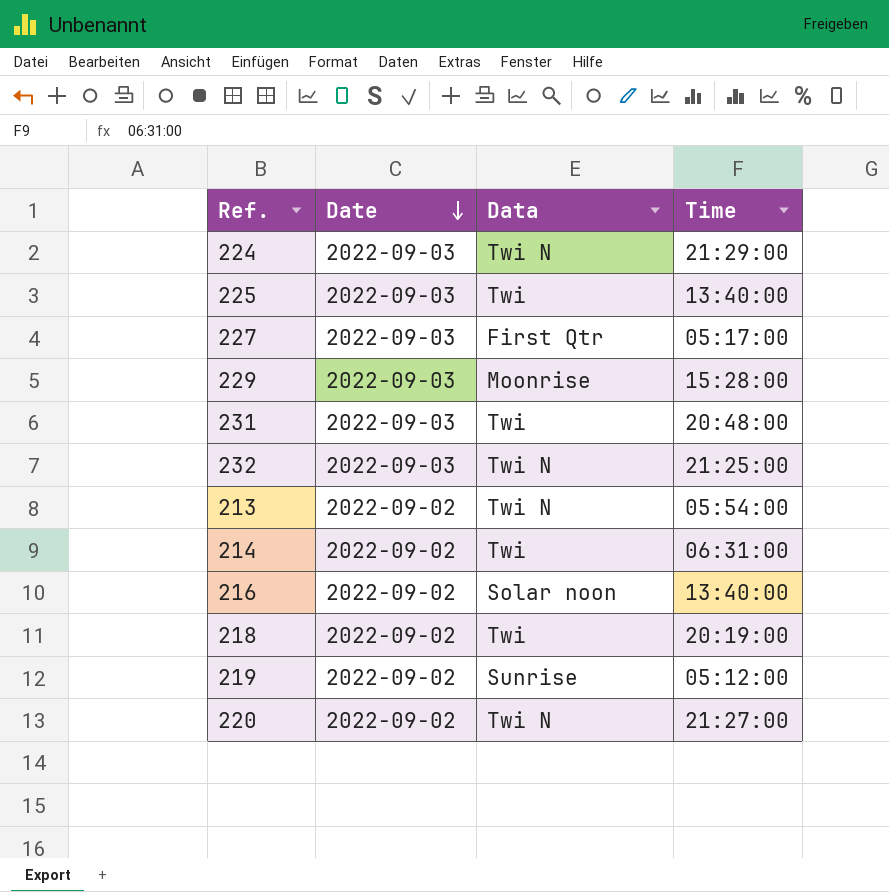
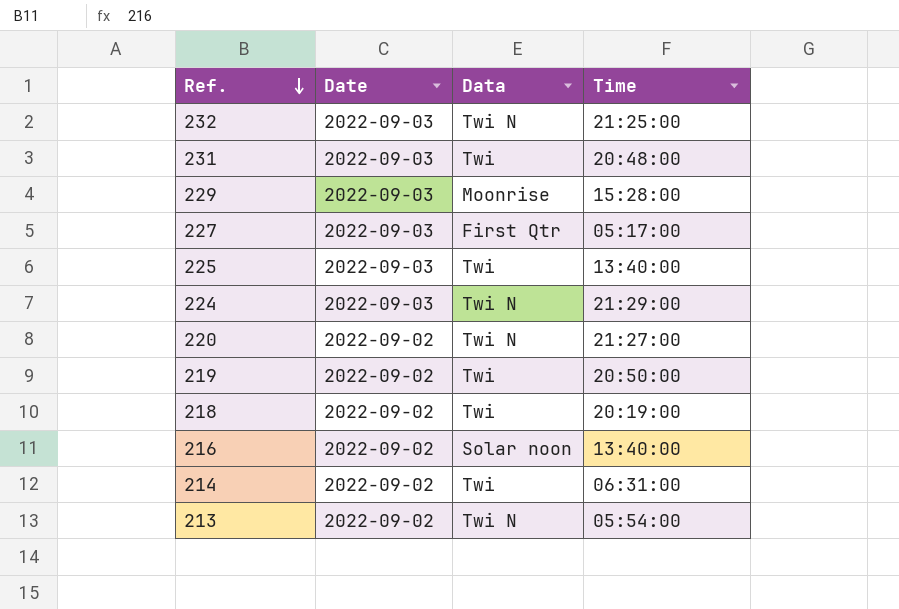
row order: Date descending -> Ref. descending
219 | Data: Sunrise -> Twi
219 | Time: 05:12:00 -> 20:50:00

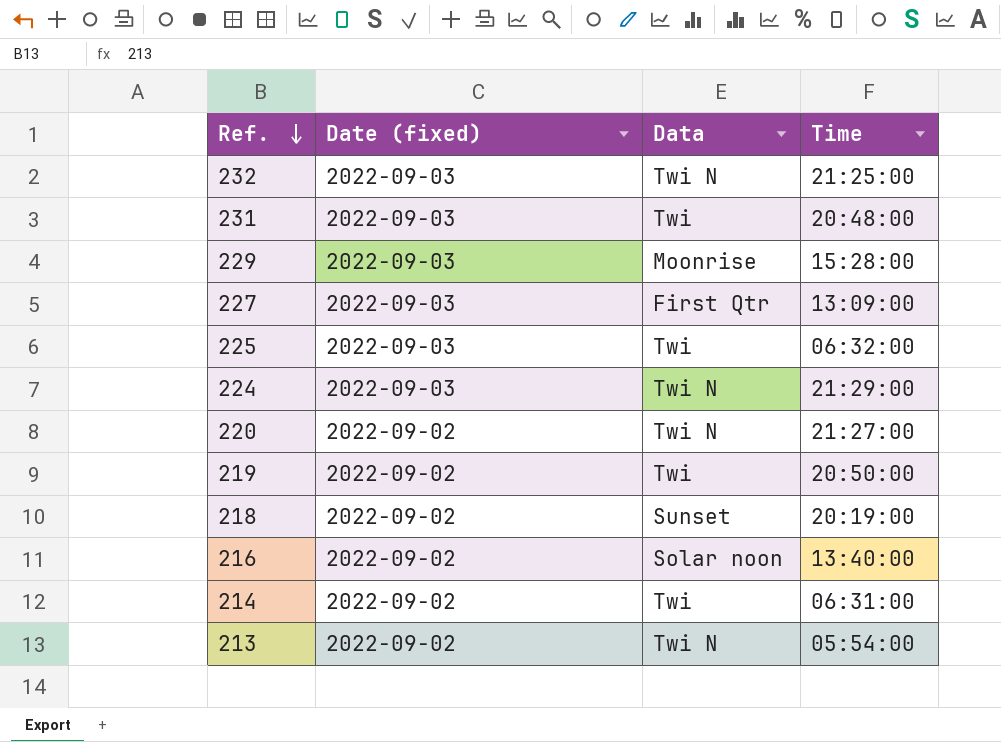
column name: Date -> Date (fixed)
227 | Time: 05:17:00 -> 13:09:00
225 | Time: 13:40:00 -> 06:32:00
218 | Data: Twi -> Sunset

